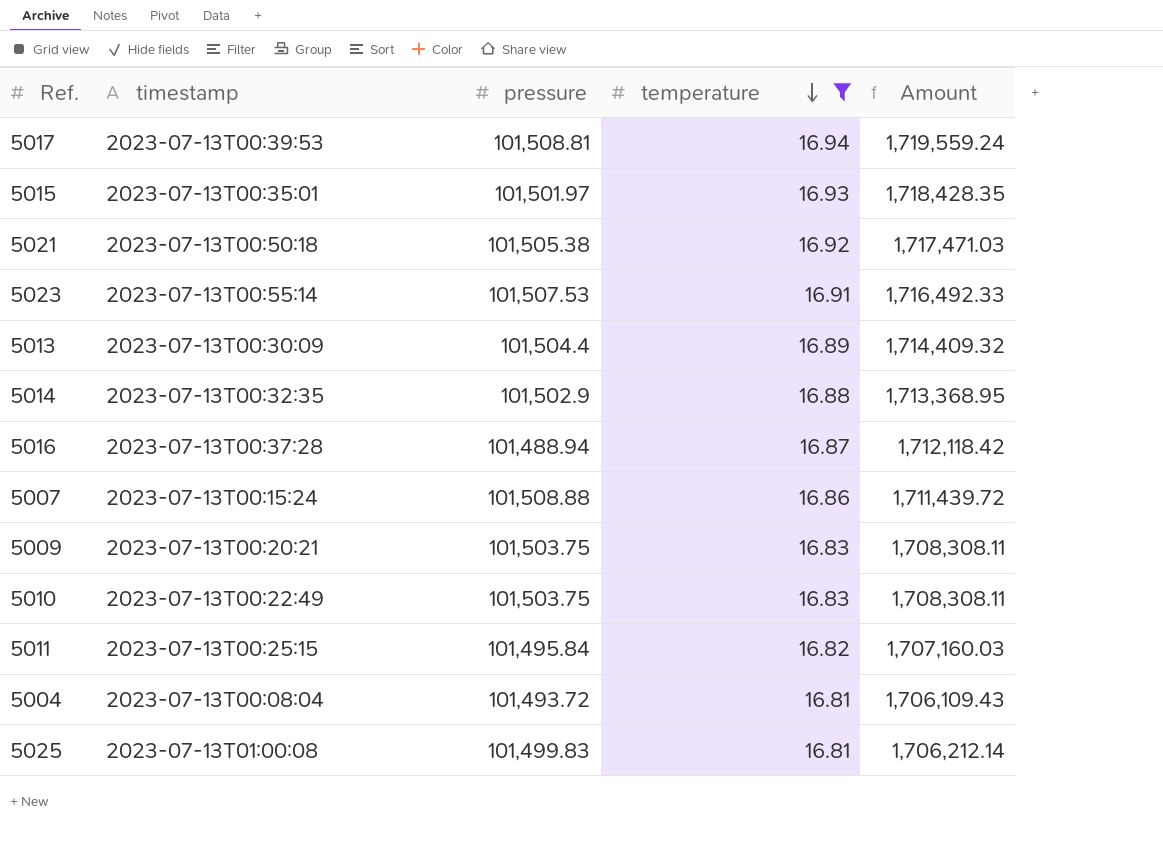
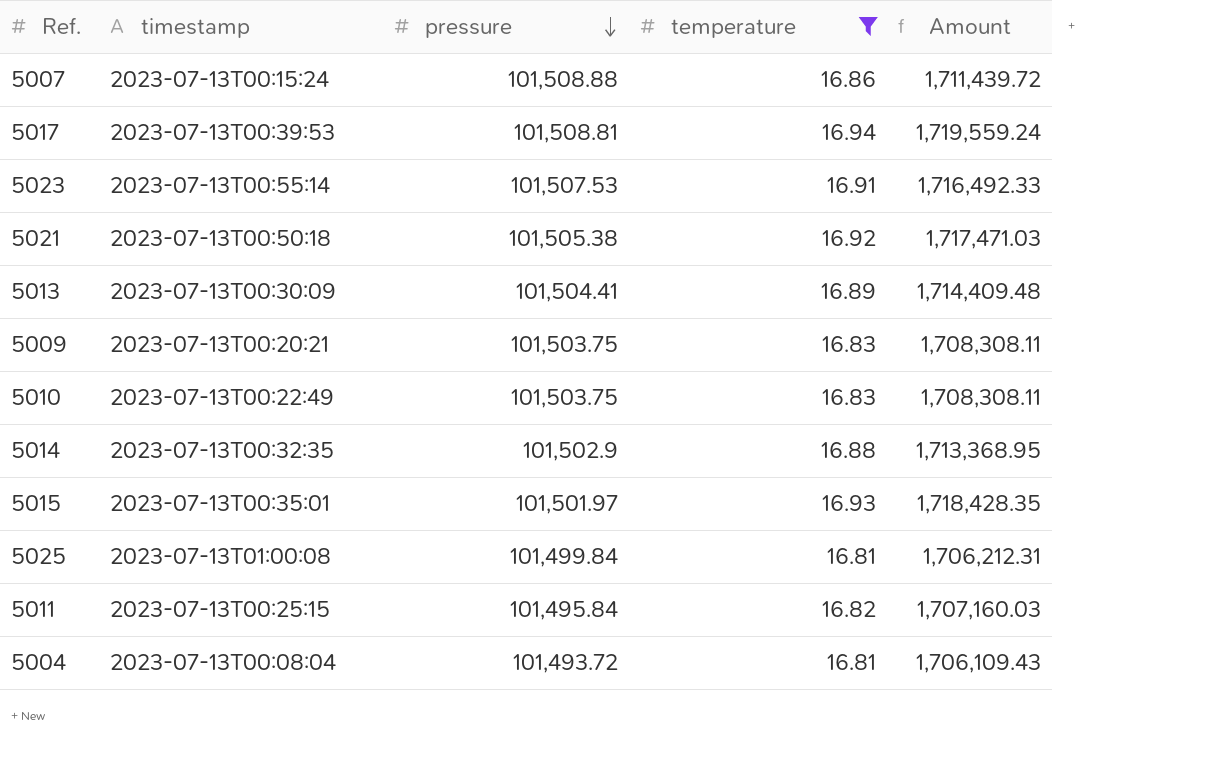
row order: temperature descending -> pressure descending
row 5016: 2023-07-13T00:37:28 | 101,488.94 | 16.87 | 1,712,118.42 -> none
5013 | pressure: 101,504.4 -> 101,504.41
5013 | Amount: 1,714,409.32 -> 1,714,409.48
5025 | pressure: 101,499.83 -> 101,499.84
5025 | Amount: 1,706,212.14 -> 1,706,212.31

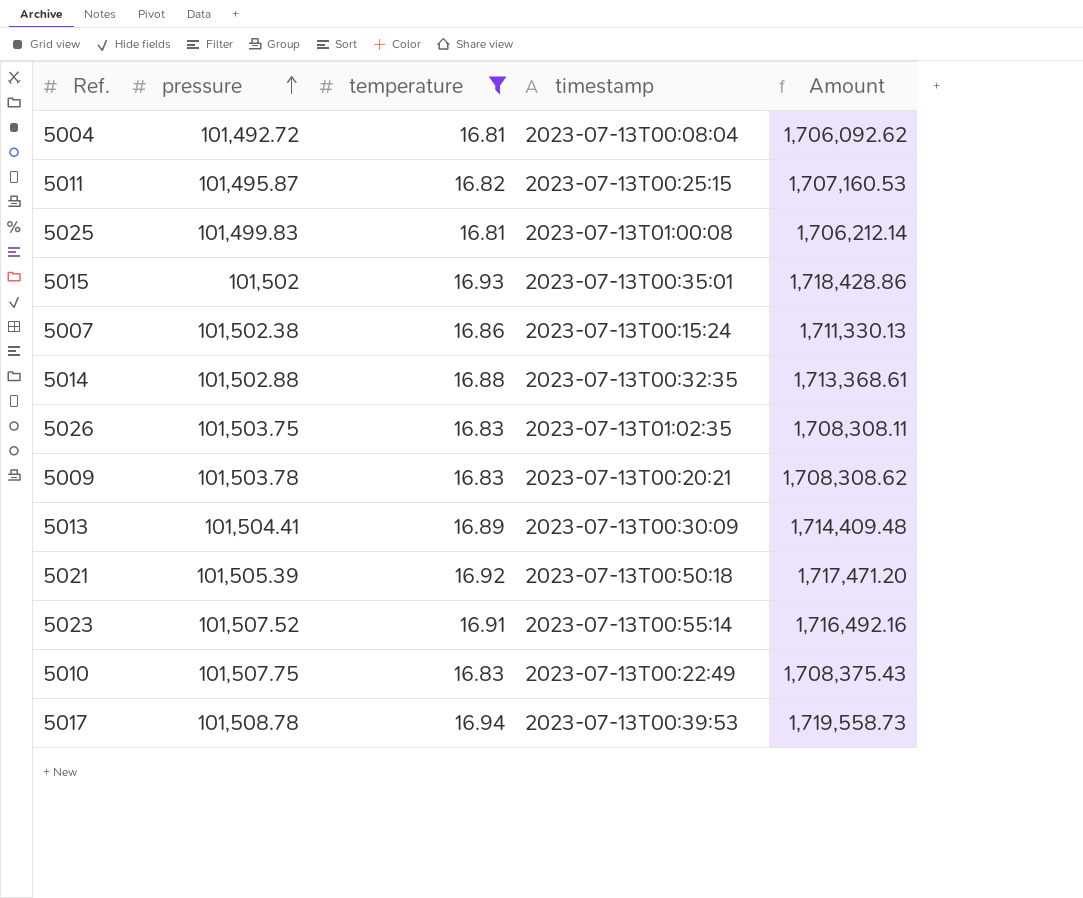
row order: pressure descending -> pressure ascending
column timestamp | position: 2 -> 4
5004 | pressure: 101,493.72 -> 101,492.72
5004 | Amount: 1,706,109.43 -> 1,706,092.62
5011 | pressure: 101,495.84 -> 101,495.87
5011 | Amount: 1,707,160.03 -> 1,707,160.53
5025 | pressure: 101,499.84 -> 101,499.83
5025 | Amount: 1,706,212.31 -> 1,706,212.14
5015 | pressure: 101,501.97 -> 101,502
5015 | Amount: 1,718,428.35 -> 1,718,428.86
5007 | pressure: 101,508.88 -> 101,502.38
5007 | Amount: 1,711,439.72 -> 1,711,330.13
5014 | pressure: 101,502.9 -> 101,502.88
5014 | Amount: 1,713,368.95 -> 1,713,368.61
row 5026: none -> 101,503.75 | 16.83 | 2023-07-13T01:02:35 | 1,708,308.11
5009 | pressure: 101,503.75 -> 101,503.78
5009 | Amount: 1,708,308.11 -> 1,708,308.62
5021 | pressure: 101,505.38 -> 101,505.39
5021 | Amount: 1,717,471.03 -> 1,717,471.20
5023 | pressure: 101,507.53 -> 101,507.52
5023 | Amount: 1,716,492.33 -> 1,716,492.16
5010 | pressure: 101,503.75 -> 101,507.75
5010 | Amount: 1,708,308.11 -> 1,708,375.43
5017 | pressure: 101,508.81 -> 101,508.78
5017 | Amount: 1,719,559.24 -> 1,719,558.73

